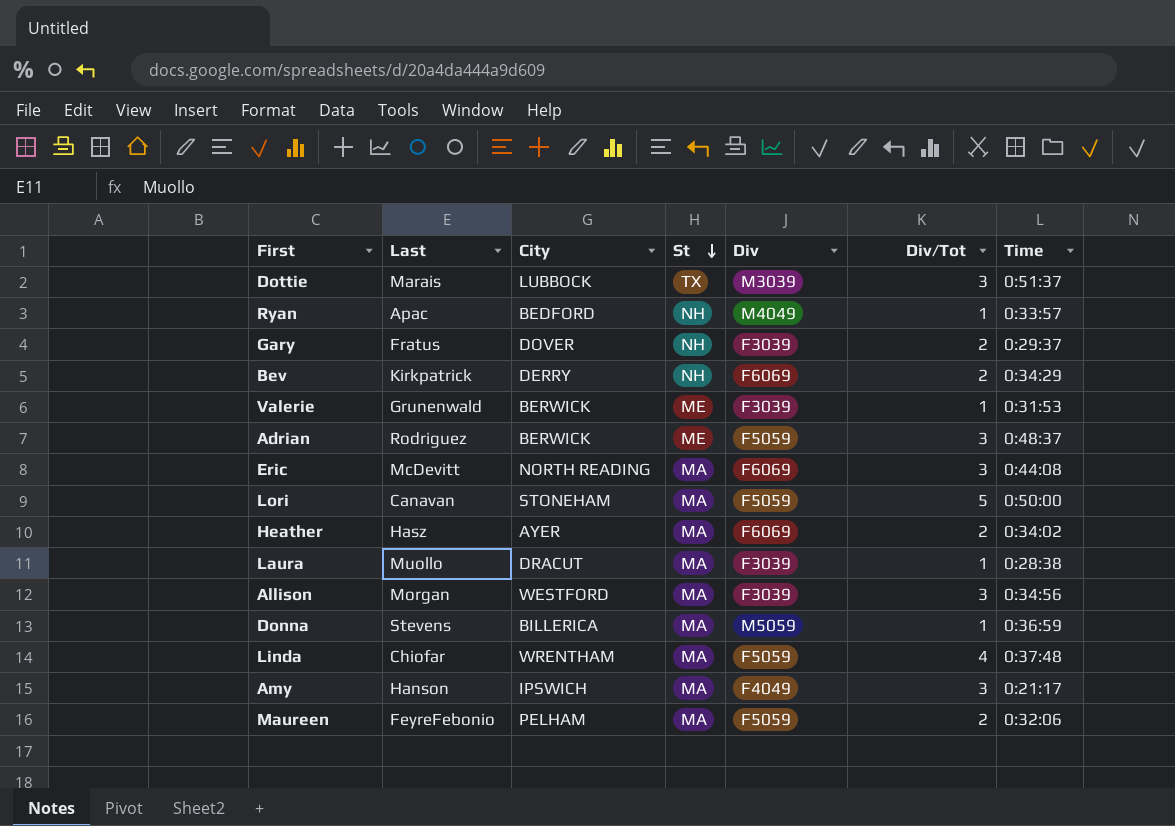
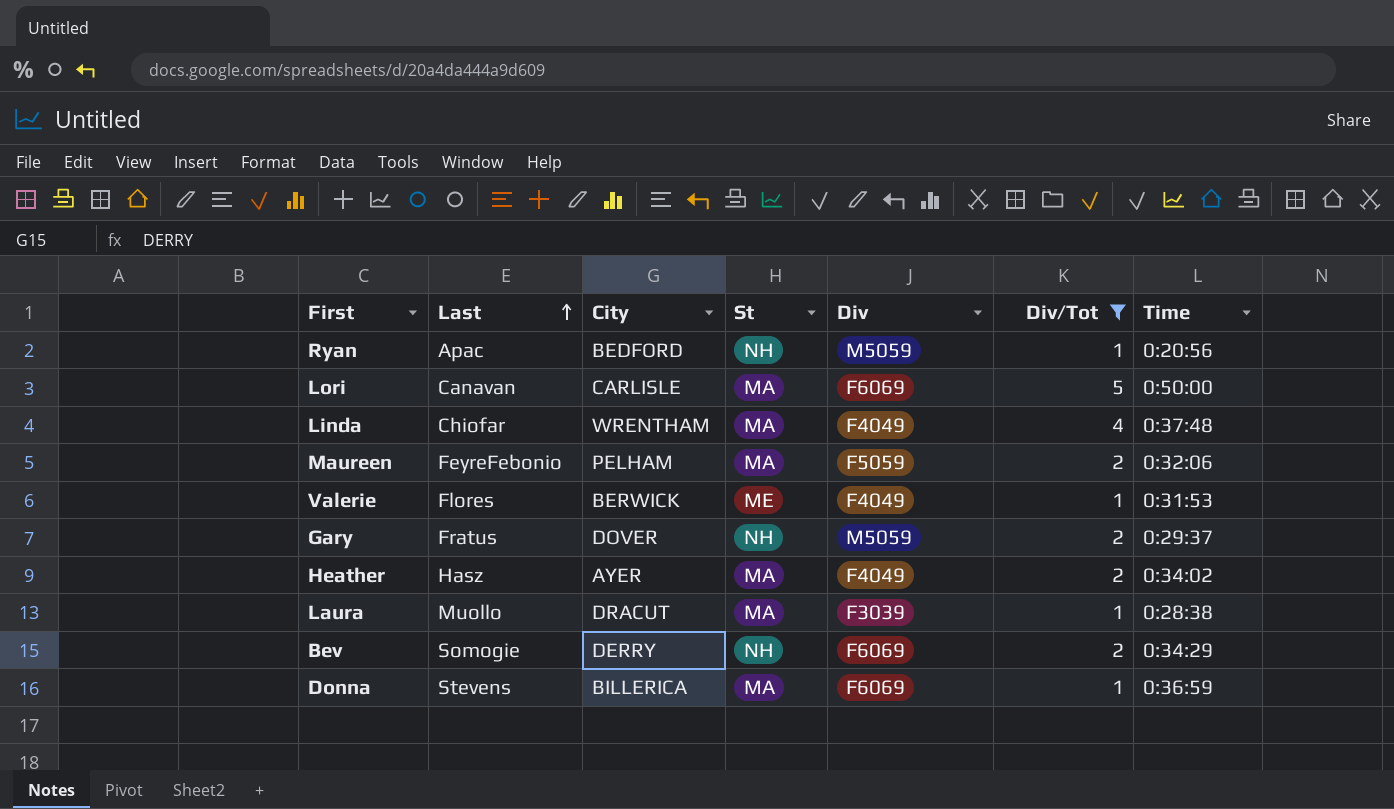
filter: none -> Div/Tot != 3
row order: St descending -> Last ascending
Ryan | Div: M4049 -> M5059
Ryan | Time: 0:33:57 -> 0:20:56
Lori | City: STONEHAM -> CARLISLE
Lori | Div: F5059 -> F6069
Linda | Div: F5059 -> F4049
Valerie | Last: Grunenwald -> Flores
Valerie | Div: F3039 -> F4049
Gary | Div: F3039 -> M5059
Heather | Div: F6069 -> F4049
Bev | Last: Kirkpatrick -> Somogie
Donna | Div: M5059 -> F6069

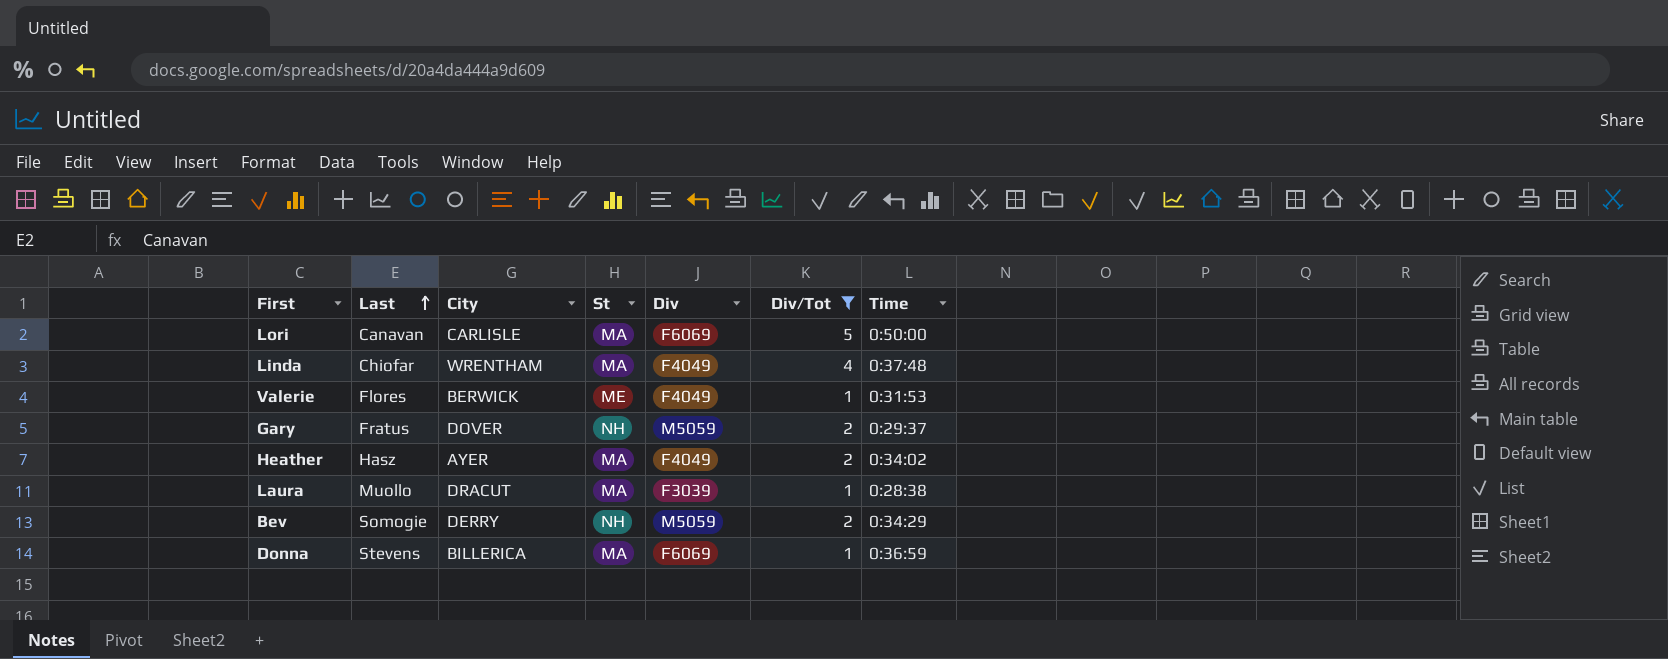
row Ryan: Apac | BEDFORD | NH | M5059 | 1 | 0:20:56 -> none
row Maureen: FeyreFebonio | PELHAM | MA | F5059 | 2 | 0:32:06 -> none
Bev | Div: F6069 -> M5059

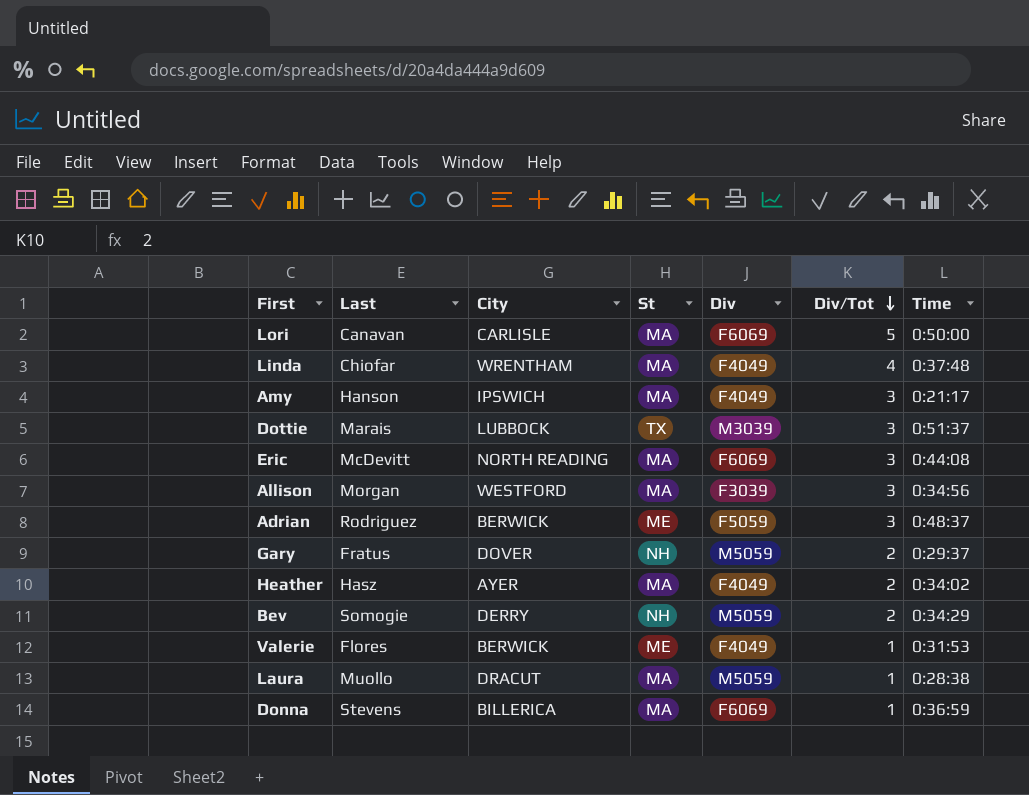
filter: Div/Tot != 3 -> none
row order: Last ascending -> Div/Tot descending
Laura | Div: F3039 -> M5059

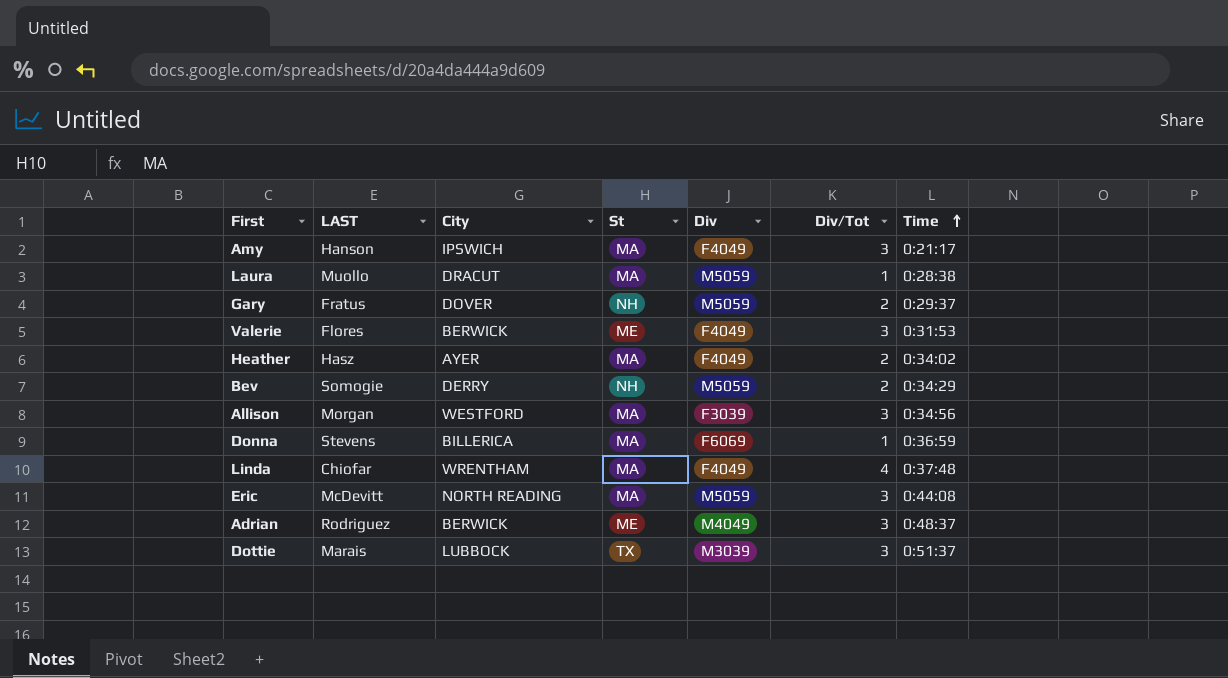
row order: Div/Tot descending -> Time ascending
column name: Last -> LAST
row Lori: Canavan | CARLISLE | MA | F6069 | 5 | 0:50:00 -> none
Valerie | Div/Tot: 1 -> 3
Eric | Div: F6069 -> M5059
Adrian | Div: F5059 -> M4049

